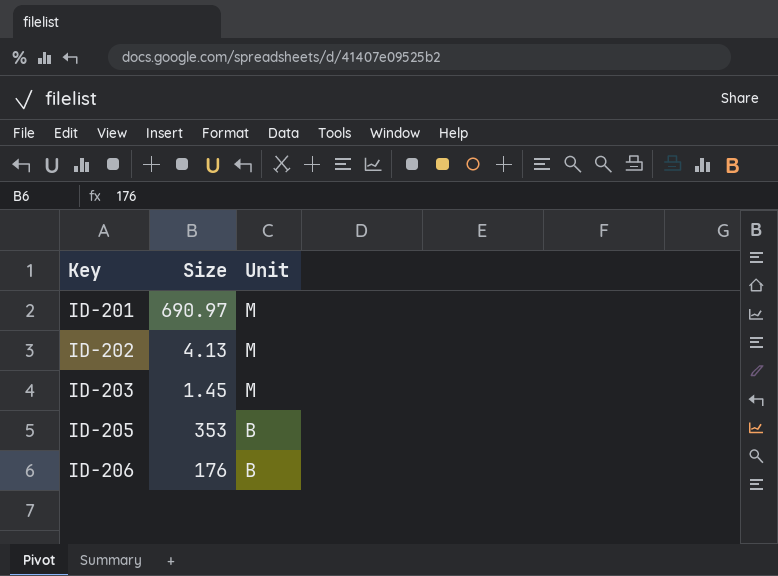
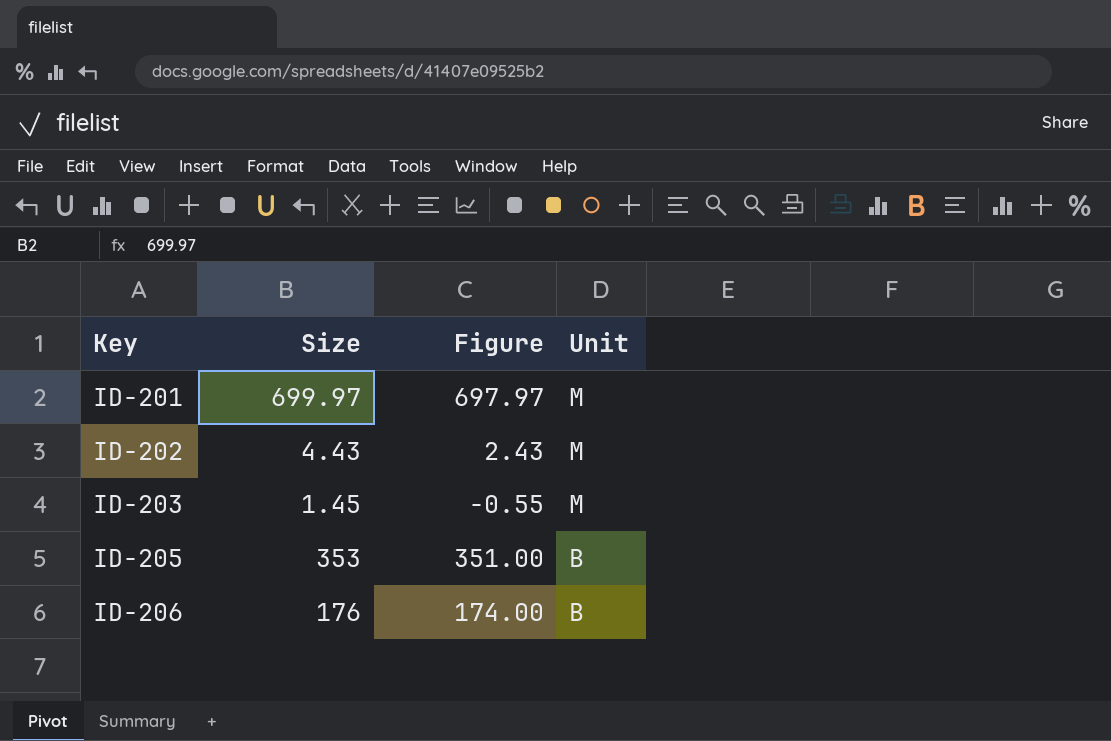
column Figure | formula: none -> [Size] - 2
ID-201 | Size: 690.97 -> 699.97
ID-202 | Size: 4.13 -> 4.43

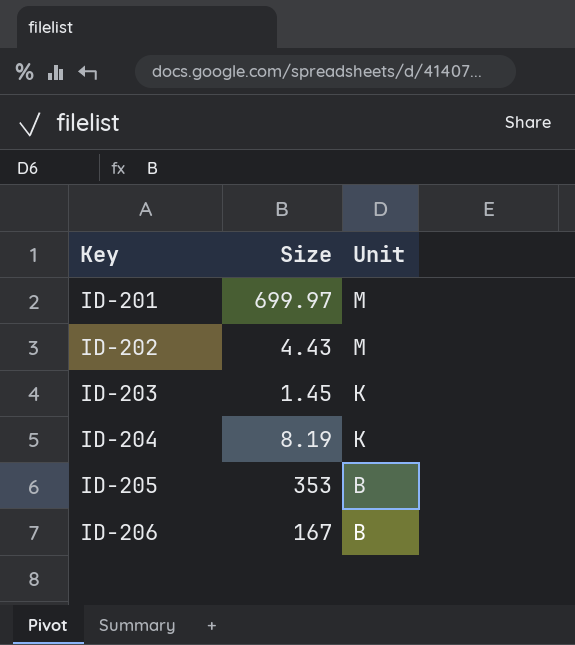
column Figure | formula: [Size] - 2 -> none
ID-203 | Unit: M -> K
row ID-204: none -> 8.19 | K
ID-206 | Size: 176 -> 167

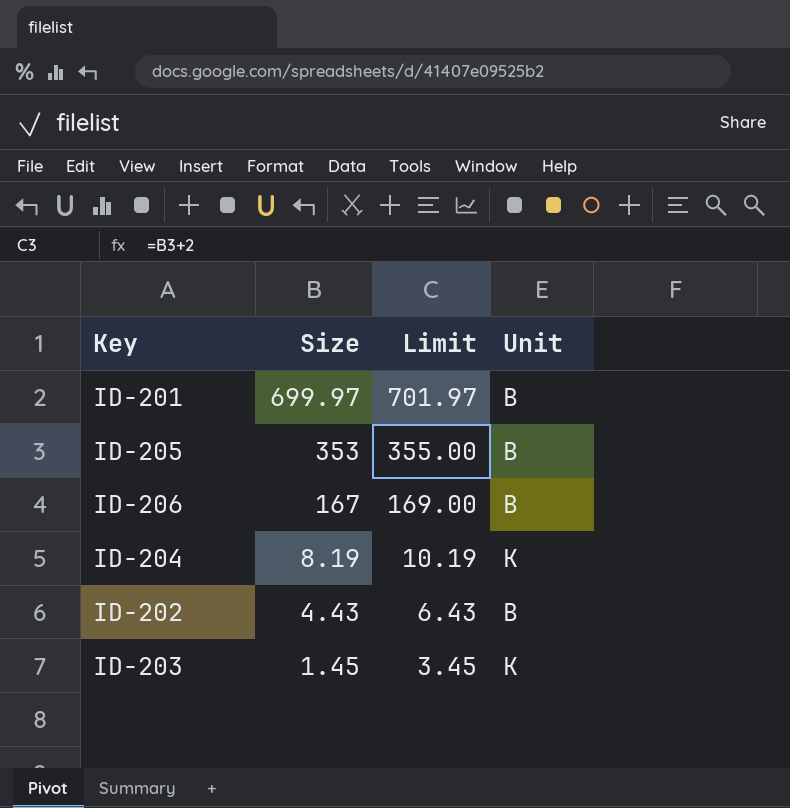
row order: Key ascending -> Size descending
column Limit | formula: none -> [Size] + 2
ID-201 | Unit: M -> B
ID-202 | Unit: M -> B

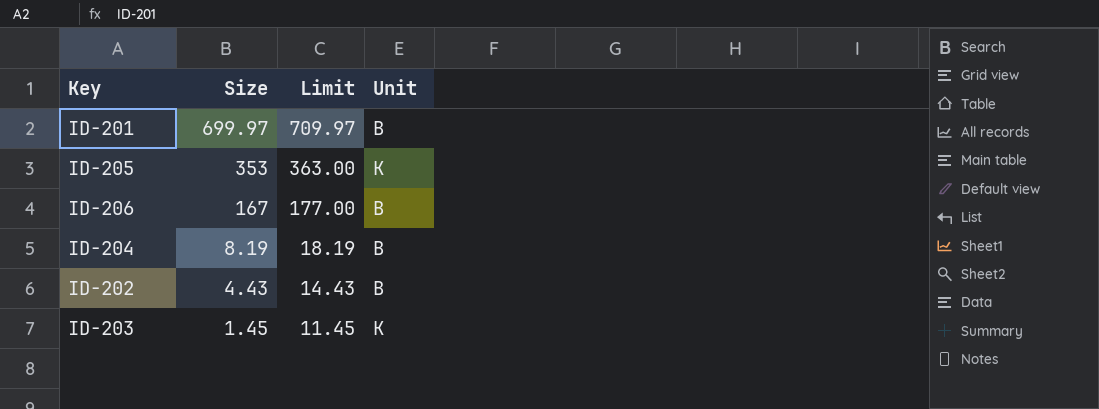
column Limit | formula: [Size] + 2 -> [Size] + 10
ID-205 | Unit: B -> K
ID-204 | Unit: K -> B

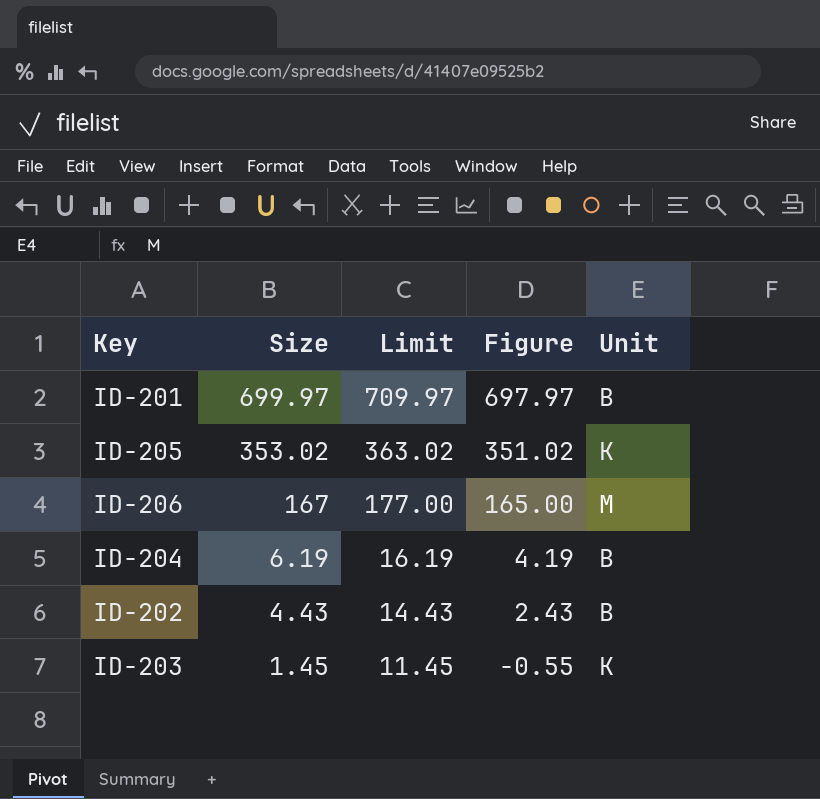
column Figure | formula: none -> [Size] - 2
ID-205 | Size: 353 -> 353.02
ID-205 | Limit: 363.00 -> 363.02
ID-206 | Unit: B -> M
ID-204 | Size: 8.19 -> 6.19
ID-204 | Limit: 18.19 -> 16.19

